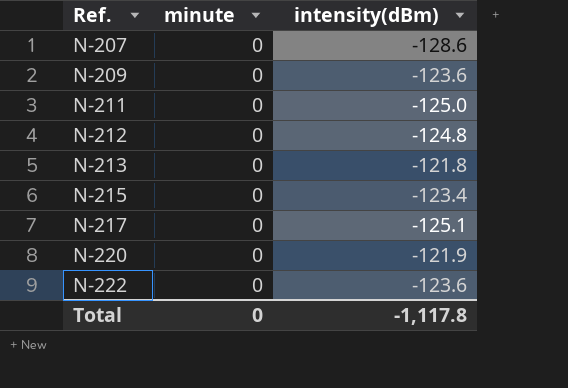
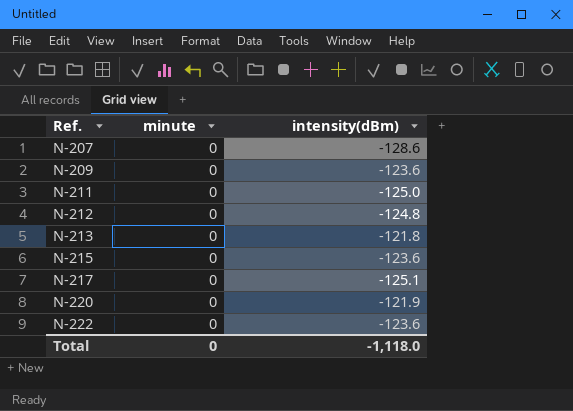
N-215 | intensity(dBm): -123.4 -> -123.6
Total | intensity(dBm): -1,117.8 -> -1,118.0

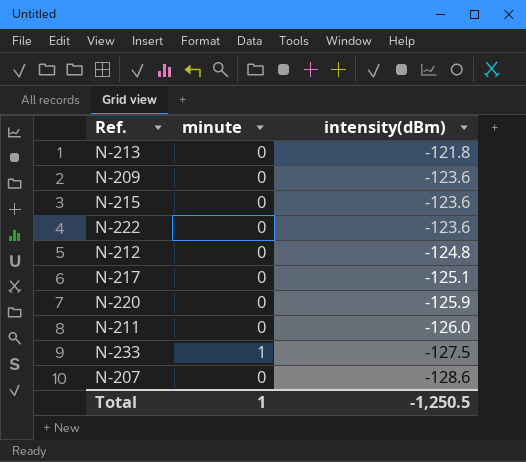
row order: Ref. ascending -> intensity(dBm) descending
N-220 | intensity(dBm): -121.9 -> -125.9
N-211 | intensity(dBm): -125.0 -> -126.0
row N-233: none -> 1 | -127.5
Total | minute: 0 -> 1
Total | intensity(dBm): -1,118.0 -> -1,250.5

